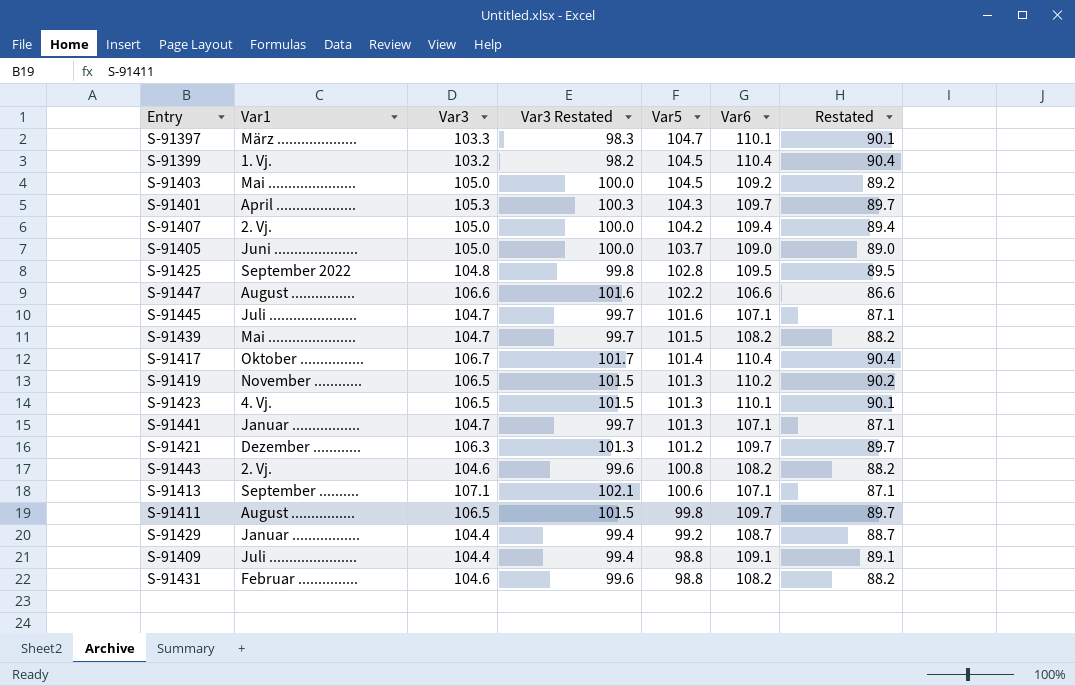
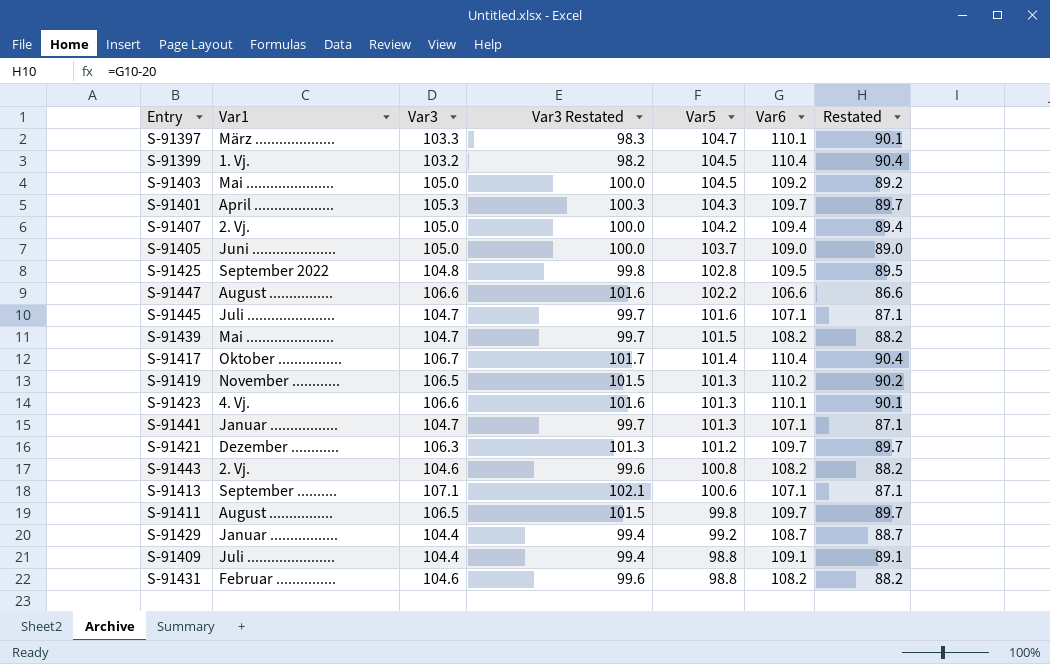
S-91423 | Var3: 106.5 -> 106.6
S-91423 | Var3 Restated: 101.5 -> 101.6

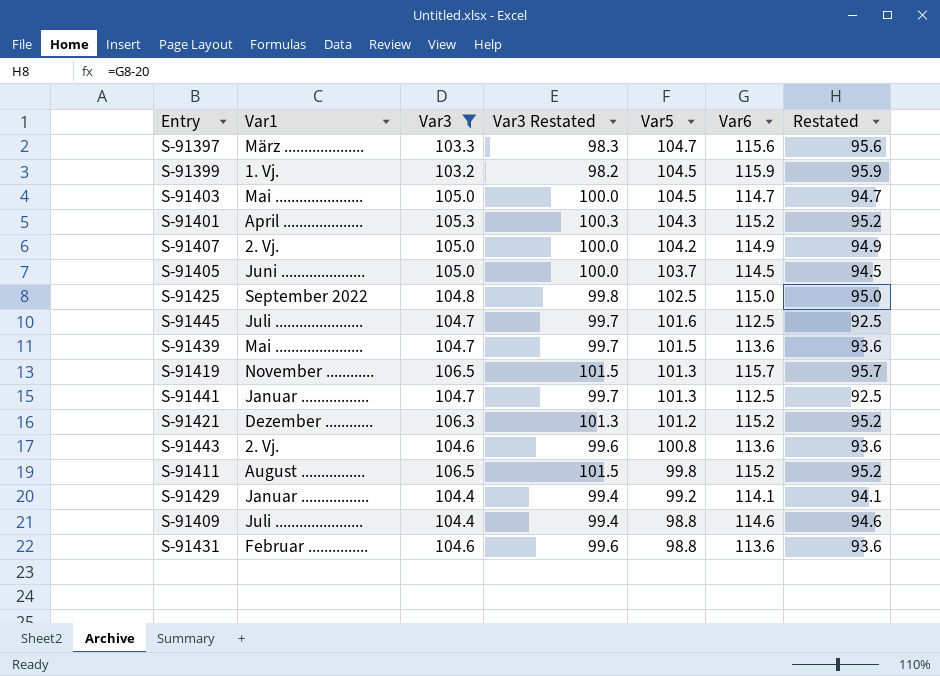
filter: none -> Var3 <= 106.5
S-91397 | Var6: 110.1 -> 115.6
S-91397 | Restated: 90.1 -> 95.6
S-91399 | Var6: 110.4 -> 115.9
S-91399 | Restated: 90.4 -> 95.9
S-91403 | Var6: 109.2 -> 114.7
S-91403 | Restated: 89.2 -> 94.7
S-91401 | Var6: 109.7 -> 115.2
S-91401 | Restated: 89.7 -> 95.2
S-91407 | Var6: 109.4 -> 114.9
S-91407 | Restated: 89.4 -> 94.9
S-91405 | Var6: 109.0 -> 114.5
S-91405 | Restated: 89.0 -> 94.5
S-91425 | Var5: 102.8 -> 102.5
S-91425 | Var6: 109.5 -> 115.0
S-91425 | Restated: 89.5 -> 95.0
S-91445 | Var6: 107.1 -> 112.5
S-91445 | Restated: 87.1 -> 92.5
S-91439 | Var6: 108.2 -> 113.6
S-91439 | Restated: 88.2 -> 93.6
S-91419 | Var6: 110.2 -> 115.7
S-91419 | Restated: 90.2 -> 95.7
S-91441 | Var6: 107.1 -> 112.5
S-91441 | Restated: 87.1 -> 92.5
S-91421 | Var6: 109.7 -> 115.2
S-91421 | Restated: 89.7 -> 95.2
S-91443 | Var6: 108.2 -> 113.6
S-91443 | Restated: 88.2 -> 93.6
S-91411 | Var6: 109.7 -> 115.2
S-91411 | Restated: 89.7 -> 95.2
S-91429 | Var6: 108.7 -> 114.1
S-91429 | Restated: 88.7 -> 94.1
S-91409 | Var6: 109.1 -> 114.6
S-91409 | Restated: 89.1 -> 94.6
S-91431 | Var6: 108.2 -> 113.6
S-91431 | Restated: 88.2 -> 93.6

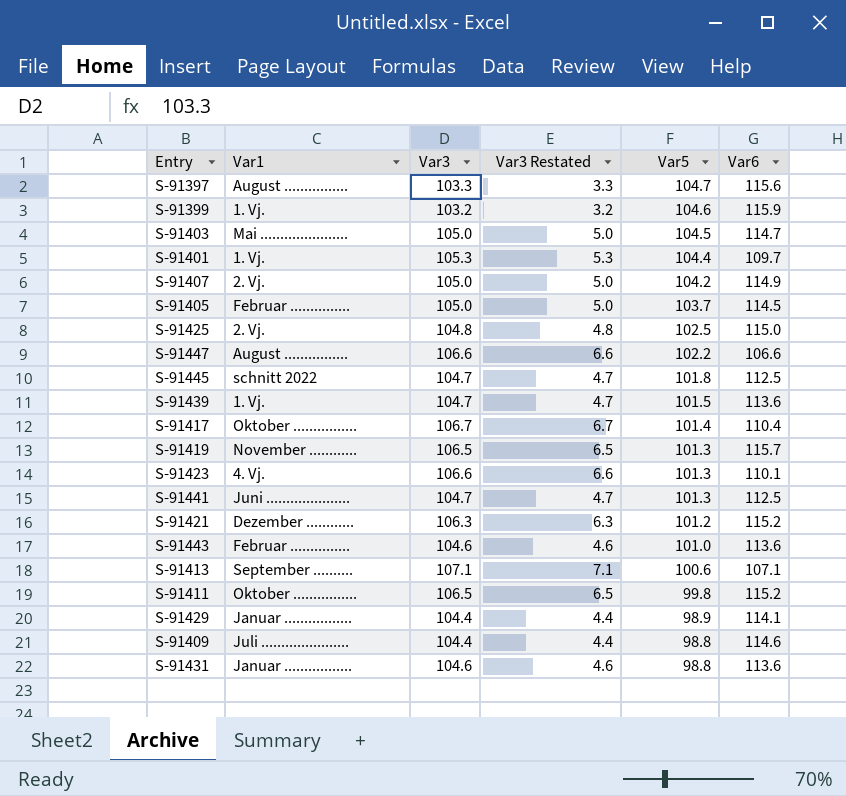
filter: Var3 <= 106.5 -> none
column Restated | formula: [Var6] - 20 -> none
column Var3 Restated | formula: [Var3] - 5 -> [Var3] - 100
S-91397 | Var1: März .................... -> August ................
S-91399 | Var5: 104.5 -> 104.6
S-91401 | Var1: April .................... -> 1. Vj.
S-91401 | Var5: 104.3 -> 104.4
S-91401 | Var6: 115.2 -> 109.7
S-91405 | Var1: Juni ..................... -> Februar ...............
S-91425 | Var1: September 2022 -> 2. Vj.
S-91445 | Var1: Juli ...................... -> schnitt 2022
S-91445 | Var5: 101.6 -> 101.8
S-91439 | Var1: Mai ...................... -> 1. Vj.
S-91441 | Var1: Januar ................. -> Juni .....................
S-91443 | Var1: 2. Vj. -> Februar ...............
S-91443 | Var5: 100.8 -> 101.0
S-91411 | Var1: August ................ -> Oktober ................
S-91429 | Var5: 99.2 -> 98.9
S-91431 | Var1: Februar ............... -> Januar .................

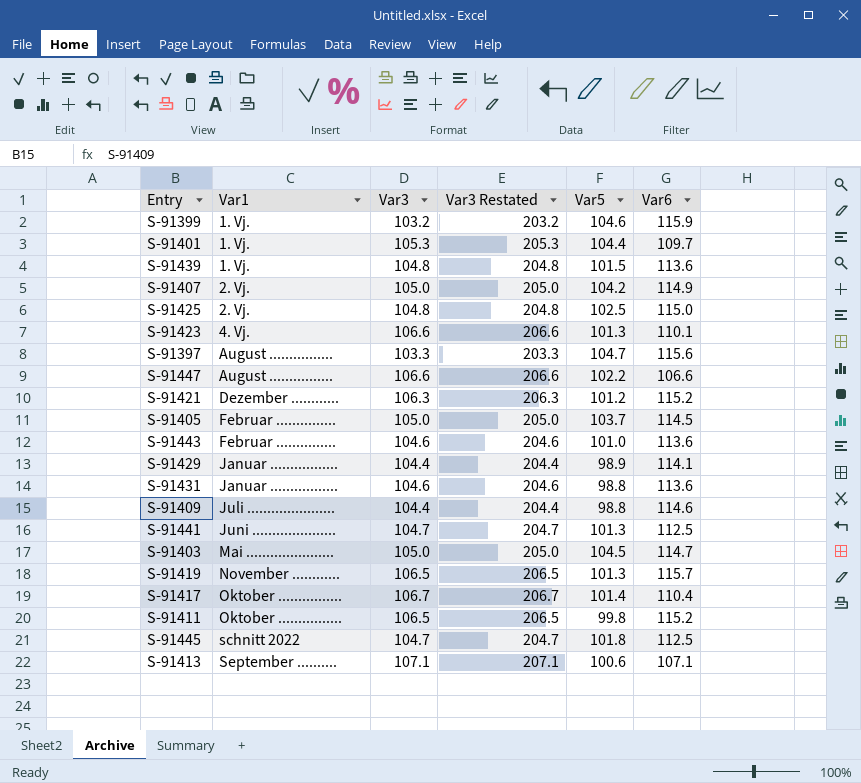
row order: Var5 descending -> Var1 ascending
column Var3 Restated | formula: [Var3] - 100 -> [Var3] + 100
S-91439 | Var3: 104.7 -> 104.8

